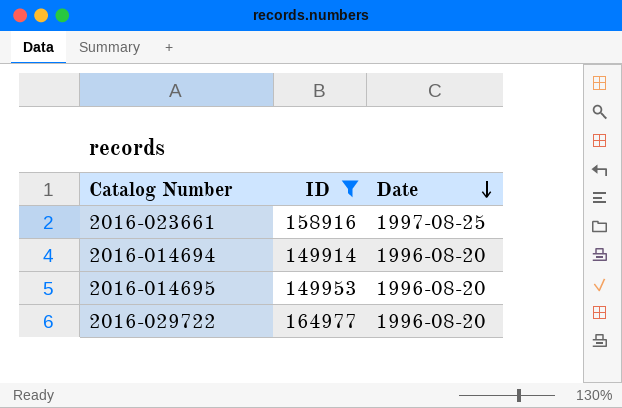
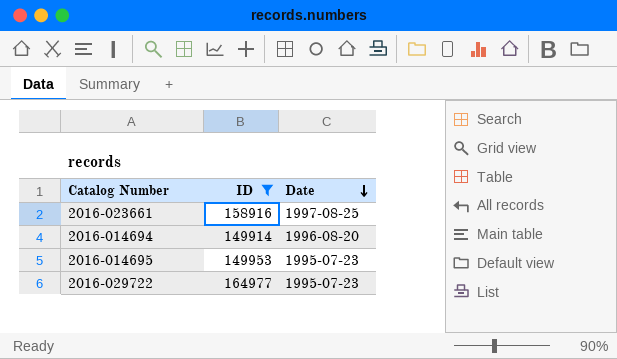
2016-014695 | Date: 1996-08-20 -> 1995-07-23
2016-029722 | Date: 1996-08-20 -> 1995-07-23

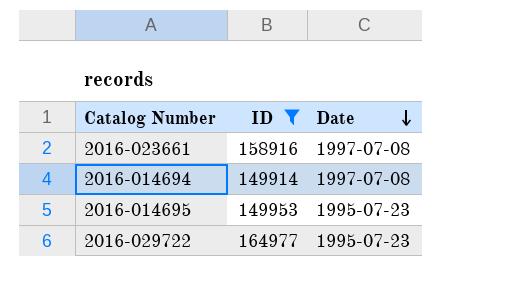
2016-023661 | Date: 1997-08-25 -> 1997-07-08
2016-014694 | Date: 1996-08-20 -> 1997-07-08

